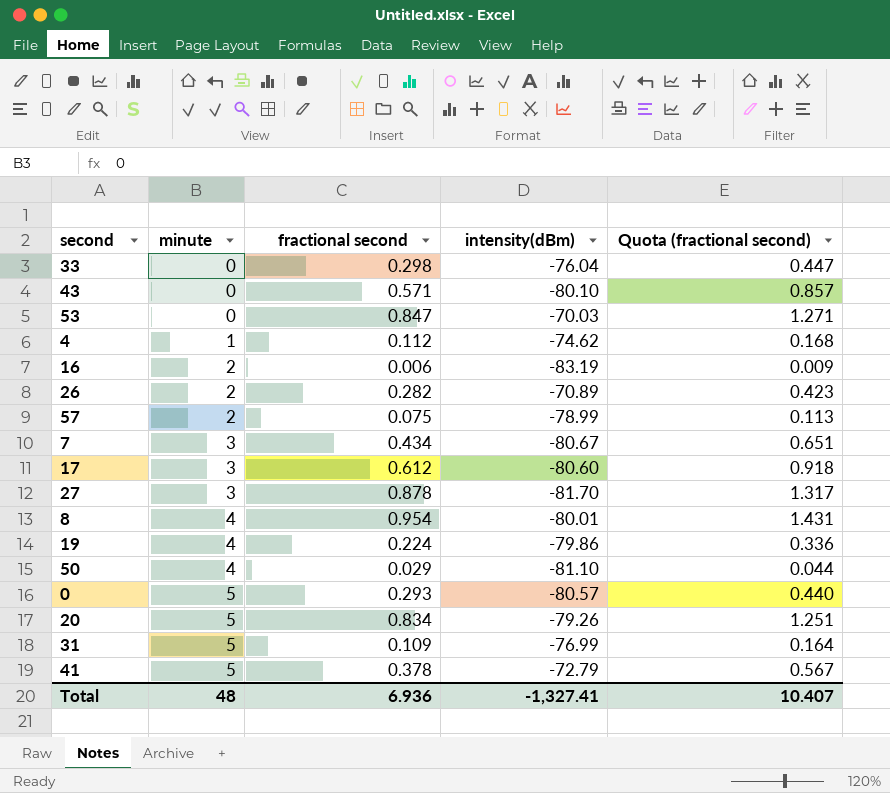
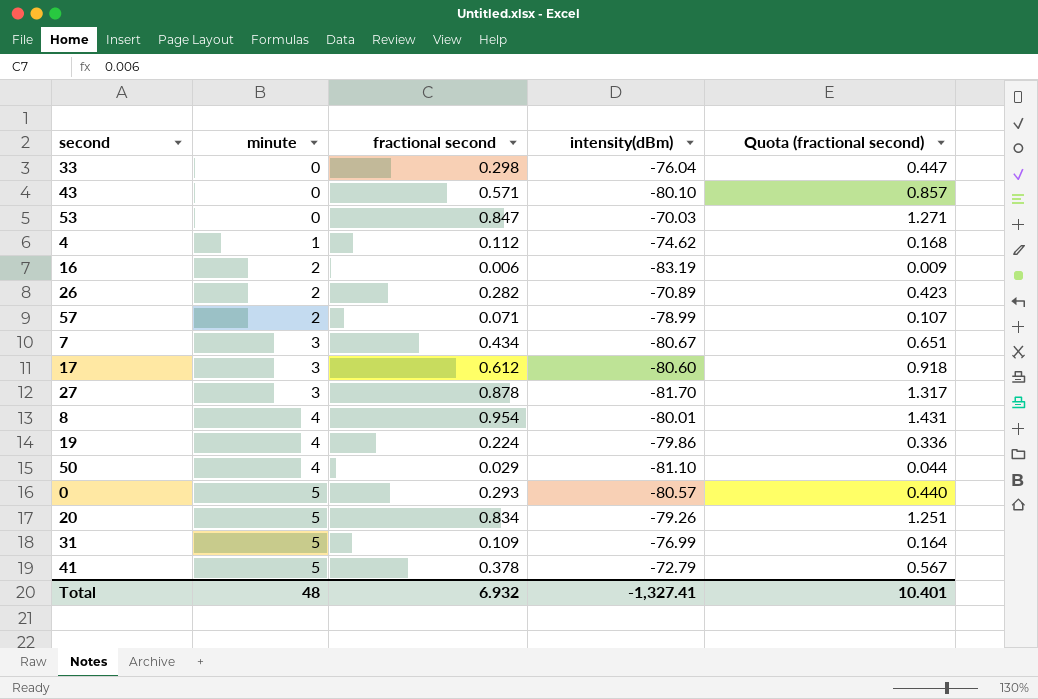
57 | fractional second: 0.075 -> 0.071
57 | Quota (fractional second): 0.113 -> 0.107
Total | fractional second: 6.936 -> 6.932
Total | Quota (fractional second): 10.407 -> 10.401

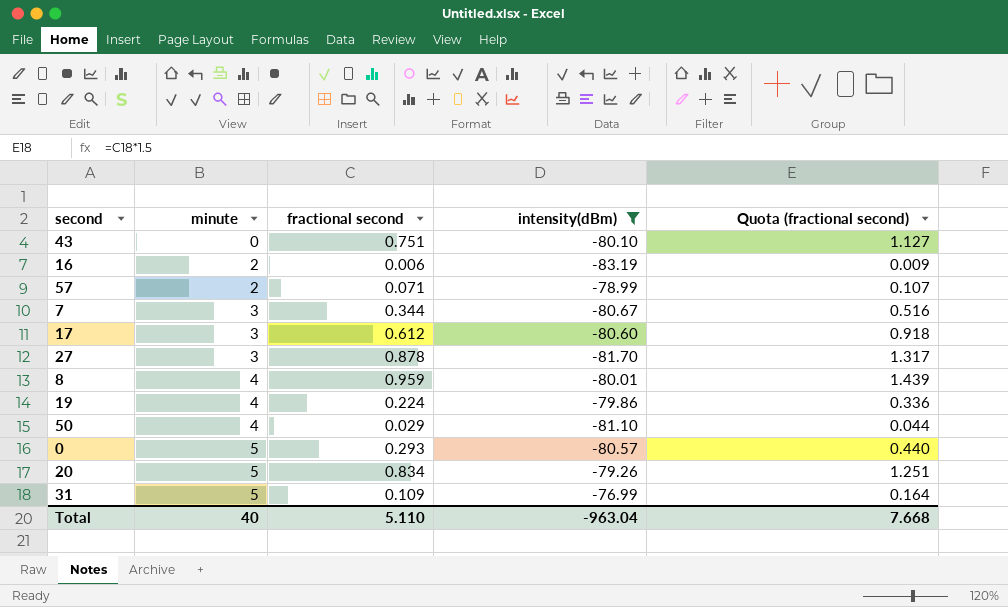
filter: none -> intensity(dBm) <= -76.99
43 | fractional second: 0.571 -> 0.751
43 | Quota (fractional second): 0.857 -> 1.127
7 | fractional second: 0.434 -> 0.344
7 | Quota (fractional second): 0.651 -> 0.516
8 | fractional second: 0.954 -> 0.959
8 | Quota (fractional second): 1.431 -> 1.439
Total | minute: 48 -> 40
Total | fractional second: 6.932 -> 5.110
Total | intensity(dBm): -1,327.41 -> -963.04
Total | Quota (fractional second): 10.401 -> 7.668

